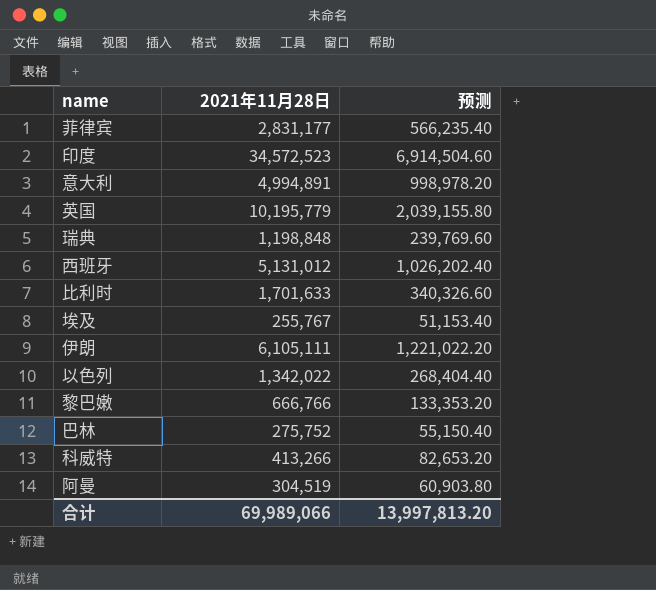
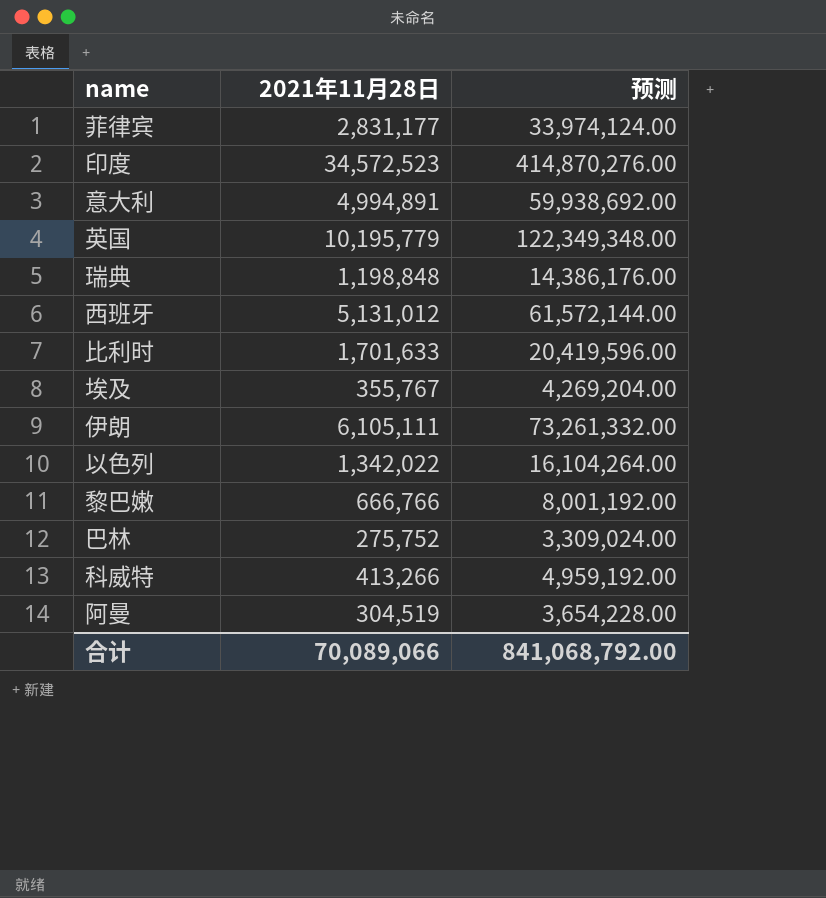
column 预测 | formula: [2021年11月28日] * 0.2 -> [2021年11月28日] * 12
埃及 | 2021年11月28日: 255,767 -> 355,767
合计 | 2021年11月28日: 69,989,066 -> 70,089,066
合计 | 预测: 13,997,813.20 -> 841,068,792.00

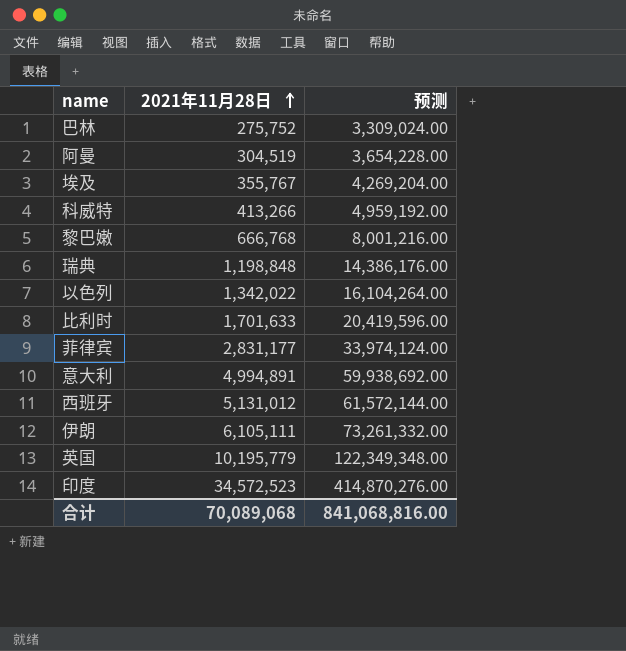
row order: none -> 2021年11月28日 ascending
黎巴嫩 | 2021年11月28日: 666,766 -> 666,768
黎巴嫩 | 预测: 8,001,192.00 -> 8,001,216.00
合计 | 2021年11月28日: 70,089,066 -> 70,089,068
合计 | 预测: 841,068,792.00 -> 841,068,816.00

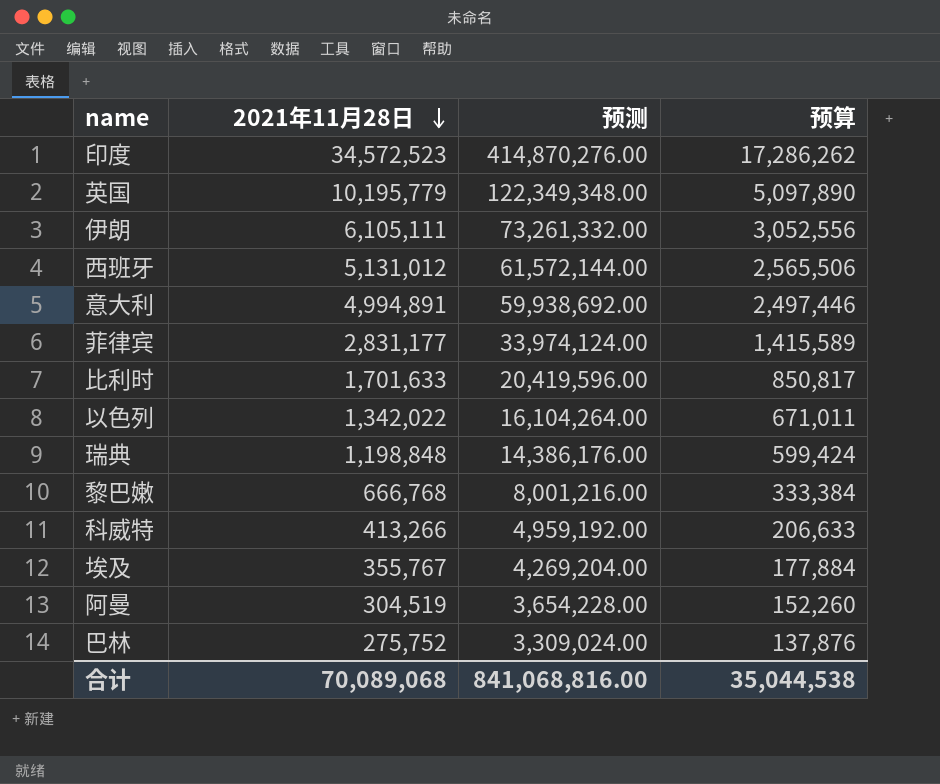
row order: 2021年11月28日 ascending -> 2021年11月28日 descending
column 预算 | formula: none -> [2021年11月28日] * 0.5

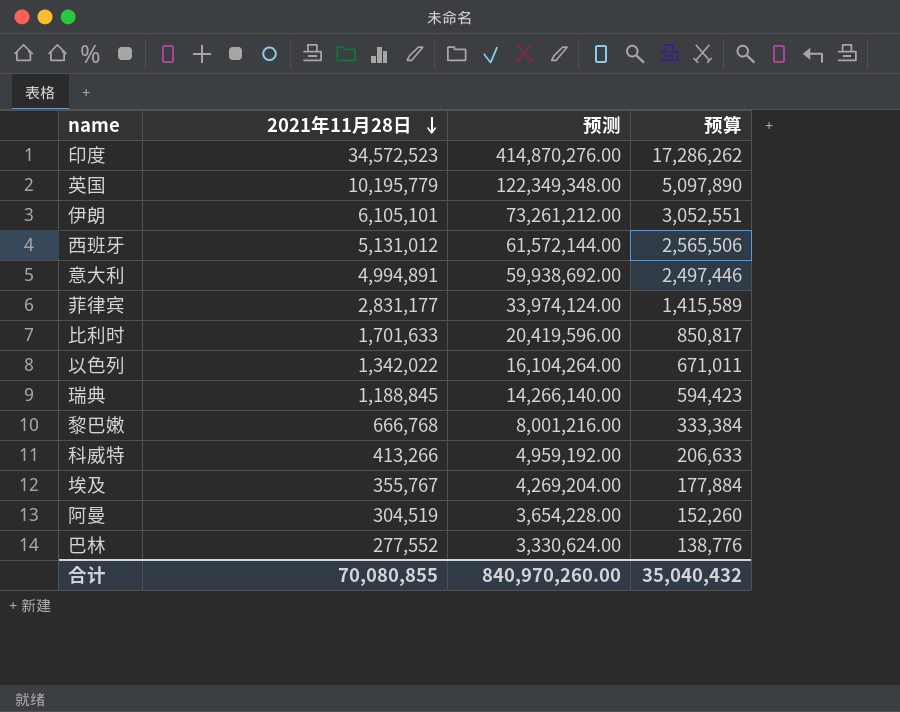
伊朗 | 2021年11月28日: 6,105,111 -> 6,105,101
伊朗 | 预测: 73,261,332.00 -> 73,261,212.00
伊朗 | 预算: 3,052,556 -> 3,052,551
瑞典 | 2021年11月28日: 1,198,848 -> 1,188,845
瑞典 | 预测: 14,386,176.00 -> 14,266,140.00
瑞典 | 预算: 599,424 -> 594,423
巴林 | 2021年11月28日: 275,752 -> 277,552
巴林 | 预测: 3,309,024.00 -> 3,330,624.00
巴林 | 预算: 137,876 -> 138,776
合计 | 2021年11月28日: 70,089,068 -> 70,080,855
合计 | 预测: 841,068,816.00 -> 840,970,260.00
合计 | 预算: 35,044,538 -> 35,040,432

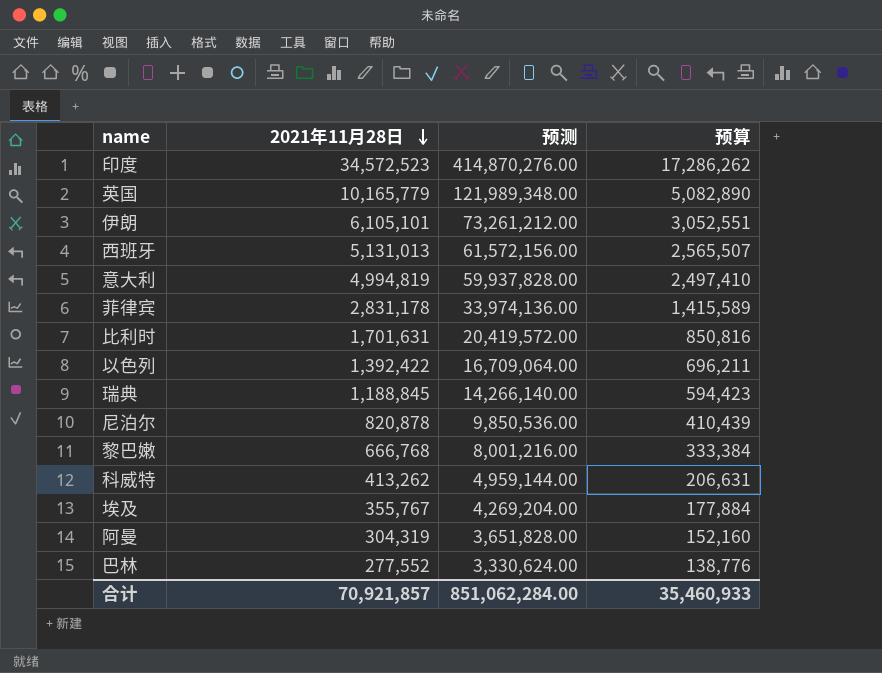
英国 | 2021年11月28日: 10,195,779 -> 10,165,779
英国 | 预测: 122,349,348.00 -> 121,989,348.00
英国 | 预算: 5,097,890 -> 5,082,890
西班牙 | 2021年11月28日: 5,131,012 -> 5,131,013
西班牙 | 预测: 61,572,144.00 -> 61,572,156.00
西班牙 | 预算: 2,565,506 -> 2,565,507
意大利 | 2021年11月28日: 4,994,891 -> 4,994,819
意大利 | 预测: 59,938,692.00 -> 59,937,828.00
意大利 | 预算: 2,497,446 -> 2,497,410
菲律宾 | 2021年11月28日: 2,831,177 -> 2,831,178
菲律宾 | 预测: 33,974,124.00 -> 33,974,136.00
比利时 | 2021年11月28日: 1,701,633 -> 1,701,631
比利时 | 预测: 20,419,596.00 -> 20,419,572.00
比利时 | 预算: 850,817 -> 850,816
以色列 | 2021年11月28日: 1,342,022 -> 1,392,422
以色列 | 预测: 16,104,264.00 -> 16,709,064.00
以色列 | 预算: 671,011 -> 696,211
row 尼泊尔: none -> 820,878 | 9,850,536.00 | 410,439
科威特 | 2021年11月28日: 413,266 -> 413,262
科威特 | 预测: 4,959,192.00 -> 4,959,144.00
科威特 | 预算: 206,633 -> 206,631
阿曼 | 2021年11月28日: 304,519 -> 304,319
阿曼 | 预测: 3,654,228.00 -> 3,651,828.00
阿曼 | 预算: 152,260 -> 152,160
合计 | 2021年11月28日: 70,080,855 -> 70,921,857
合计 | 预测: 840,970,260.00 -> 851,062,284.00
合计 | 预算: 35,040,432 -> 35,460,933

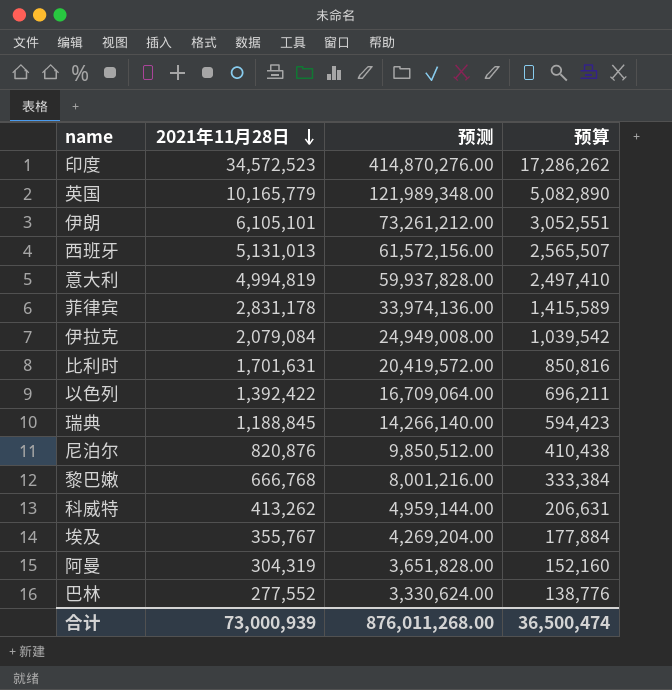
row 伊拉克: none -> 2,079,084 | 24,949,008.00 | 1,039,542
尼泊尔 | 2021年11月28日: 820,878 -> 820,876
尼泊尔 | 预测: 9,850,536.00 -> 9,850,512.00
尼泊尔 | 预算: 410,439 -> 410,438
合计 | 2021年11月28日: 70,921,857 -> 73,000,939
合计 | 预测: 851,062,284.00 -> 876,011,268.00
合计 | 预算: 35,460,933 -> 36,500,474

